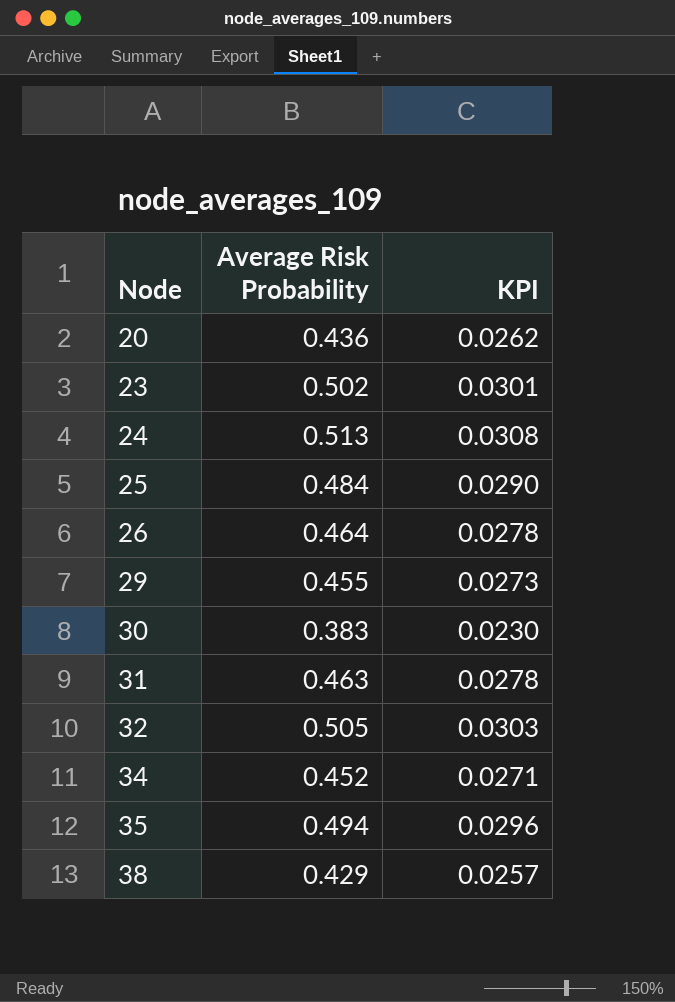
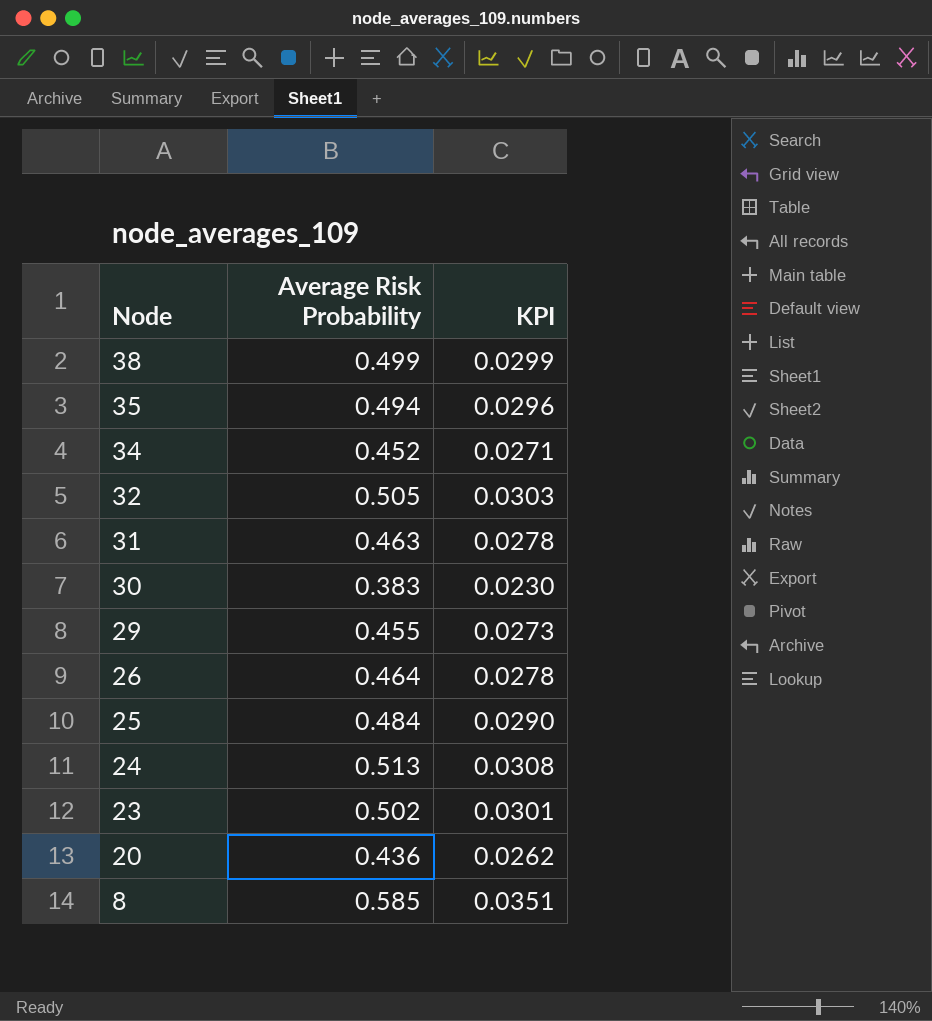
row order: Node ascending -> Node descending
38 | Average Risk Probability: 0.429 -> 0.499
38 | KPI: 0.0257 -> 0.0299
row 8: none -> 0.585 | 0.0351

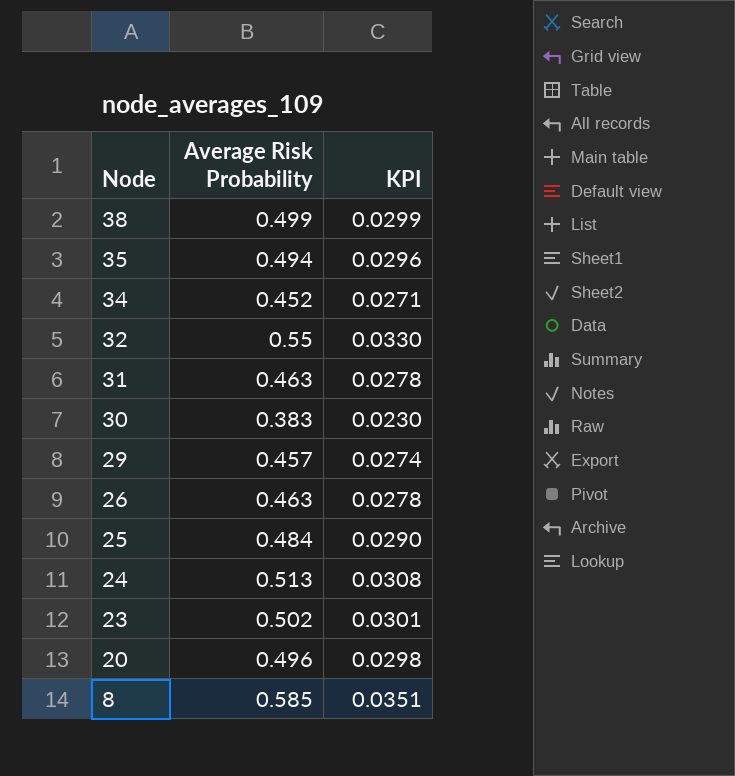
32 | Average Risk Probability: 0.505 -> 0.55
32 | KPI: 0.0303 -> 0.0330
29 | Average Risk Probability: 0.455 -> 0.457
29 | KPI: 0.0273 -> 0.0274
26 | Average Risk Probability: 0.464 -> 0.463
20 | Average Risk Probability: 0.436 -> 0.496
20 | KPI: 0.0262 -> 0.0298

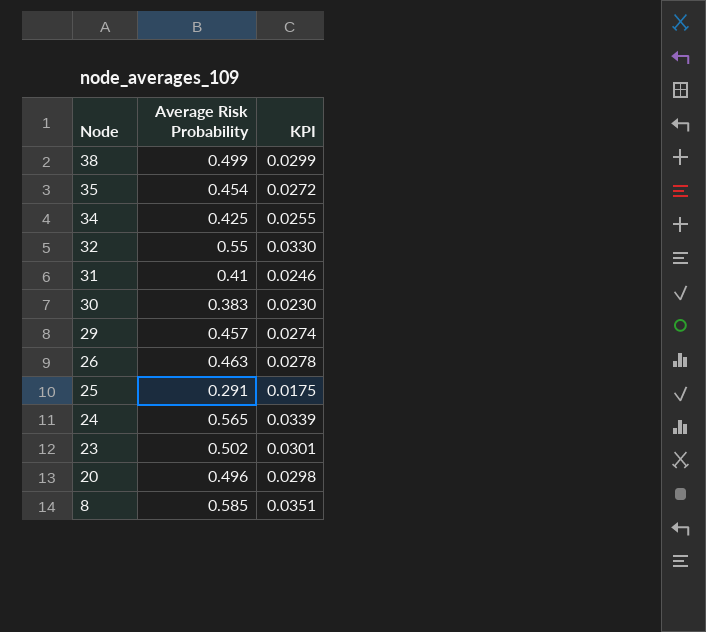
35 | Average Risk Probability: 0.494 -> 0.454
35 | KPI: 0.0296 -> 0.0272
34 | Average Risk Probability: 0.452 -> 0.425
34 | KPI: 0.0271 -> 0.0255
31 | Average Risk Probability: 0.463 -> 0.41
31 | KPI: 0.0278 -> 0.0246
25 | Average Risk Probability: 0.484 -> 0.291
25 | KPI: 0.0290 -> 0.0175
24 | Average Risk Probability: 0.513 -> 0.565
24 | KPI: 0.0308 -> 0.0339

